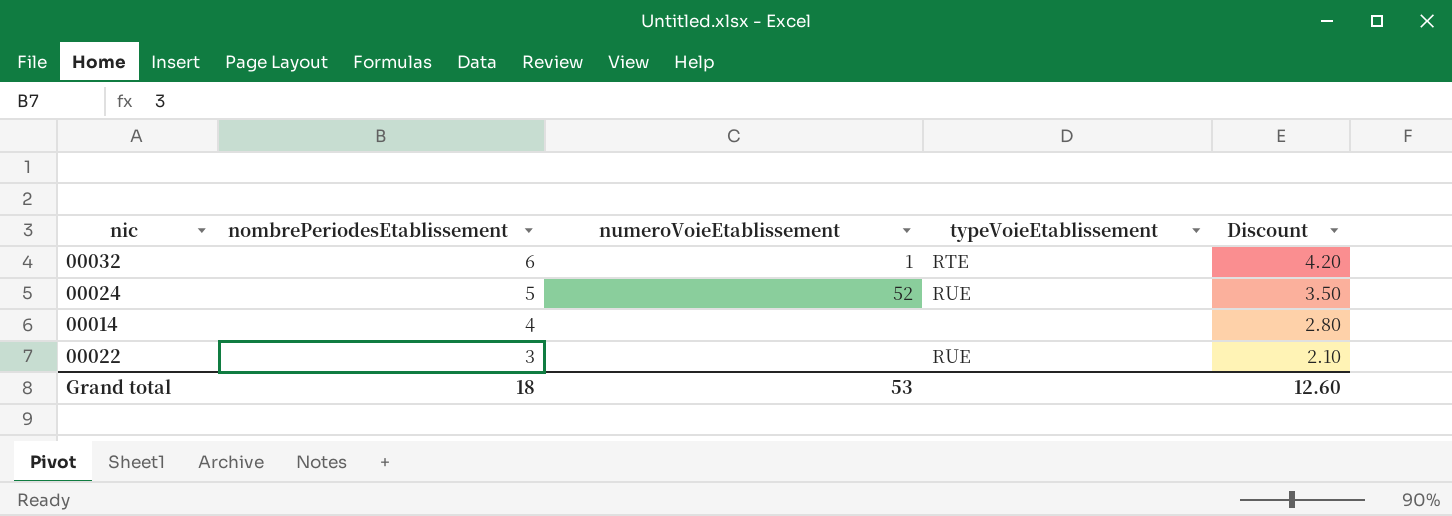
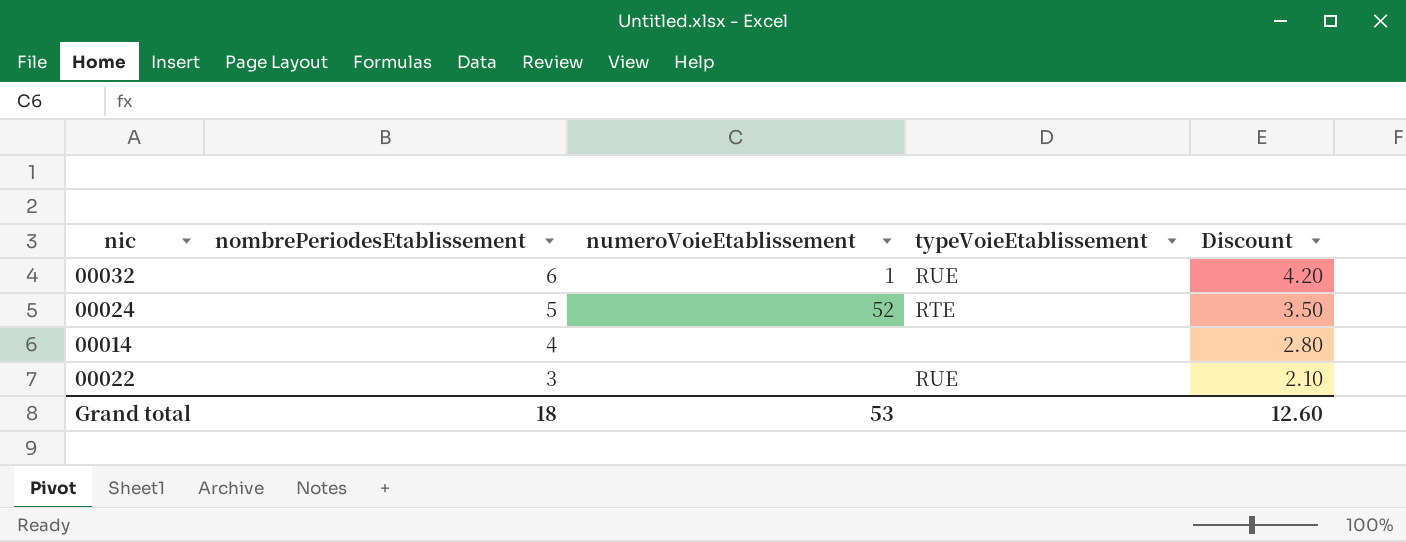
00032 | typeVoieEtablissement: RTE -> RUE
00024 | typeVoieEtablissement: RUE -> RTE

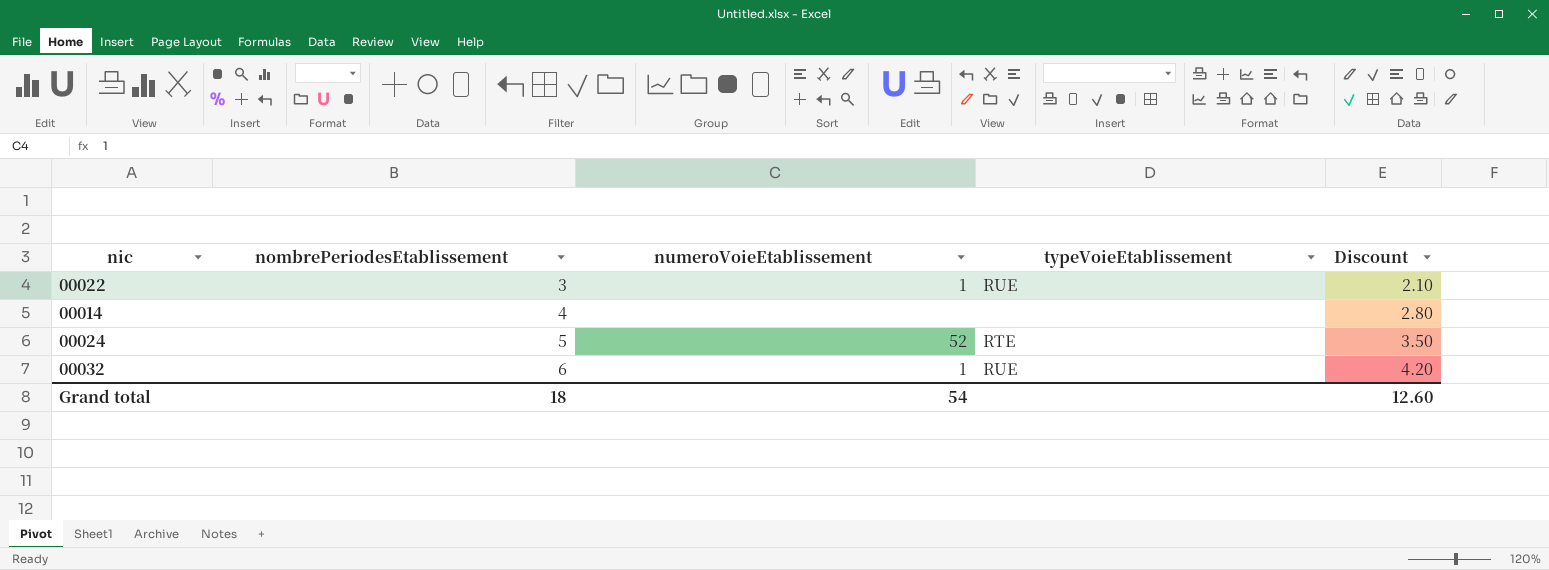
row order: nombrePeriodesEtablissement descending -> nombrePeriodesEtablissement ascending
00022 | numeroVoieEtablissement: none -> 1
Grand total | numeroVoieEtablissement: 53 -> 54

